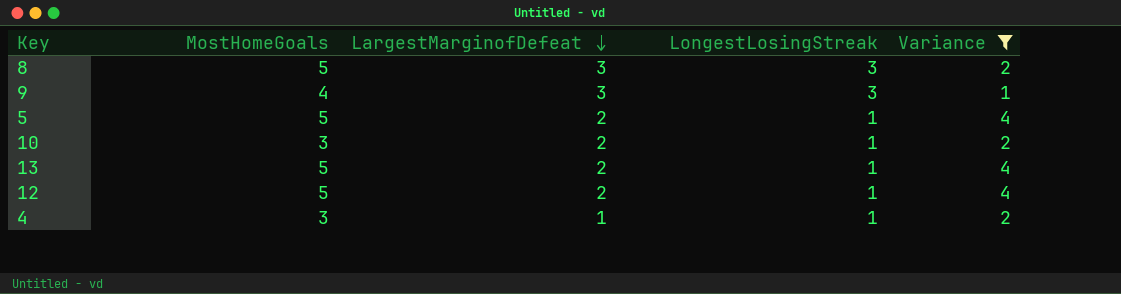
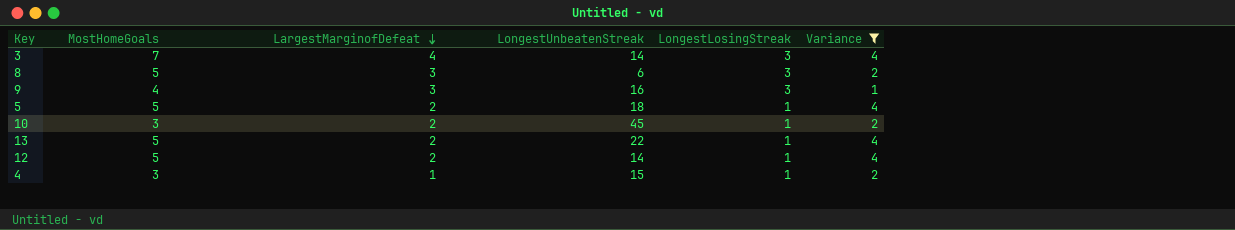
column LongestUnbeatenStreak | position: none -> 4
row 3: none -> 7 | 4 | 14 | 3 | 4

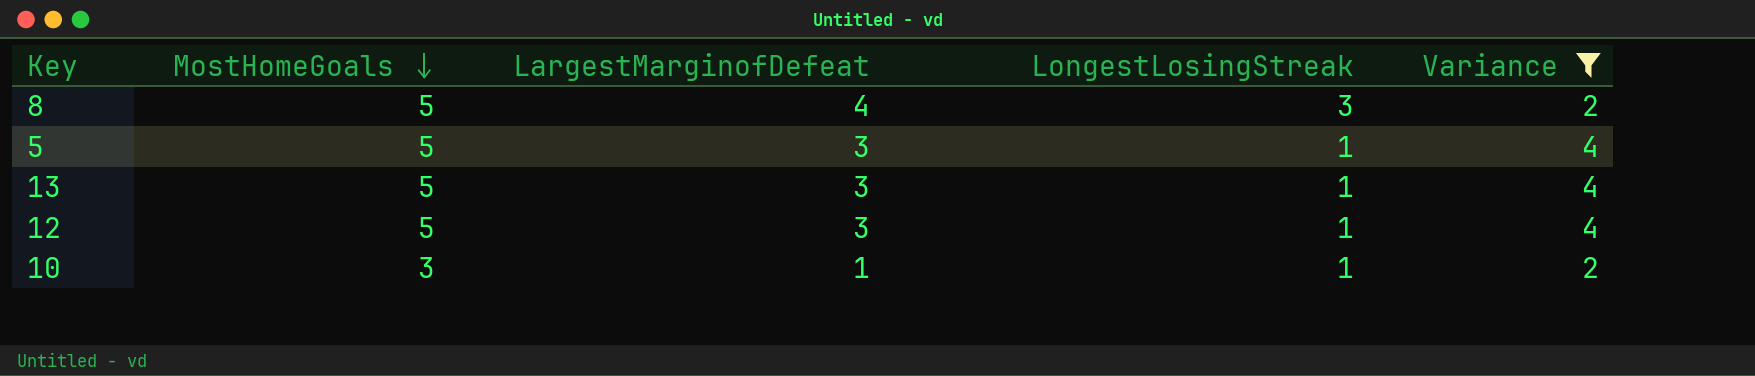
row order: LargestMarginofDefeat descending -> MostHomeGoals descending
column LongestUnbeatenStreak | position: 4 -> none
row 3: 7 | 4 | 14 | 3 | 4 -> none
row 9: 4 | 3 | 16 | 3 | 1 -> none
row 4: 3 | 1 | 15 | 1 | 2 -> none
8 | LargestMarginofDefeat: 3 -> 4
5 | LargestMarginofDefeat: 2 -> 3
13 | LargestMarginofDefeat: 2 -> 3
12 | LargestMarginofDefeat: 2 -> 3
10 | LargestMarginofDefeat: 2 -> 1

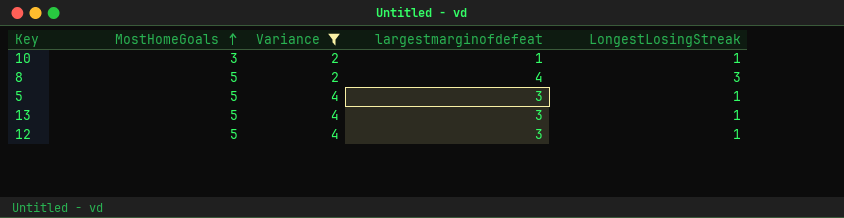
row order: MostHomeGoals descending -> MostHomeGoals ascending
column Variance | position: 5 -> 3
column name: LargestMarginofDefeat -> largestmarginofdefeat

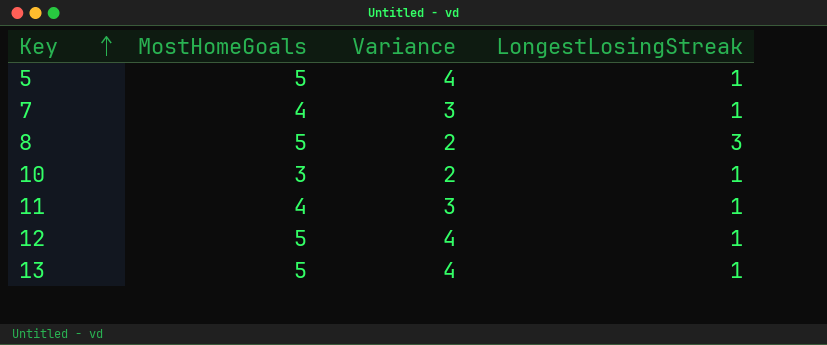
filter: Variance != 3 -> none
row order: MostHomeGoals ascending -> Key ascending
column largestmarginofdefeat | position: 4 -> none

